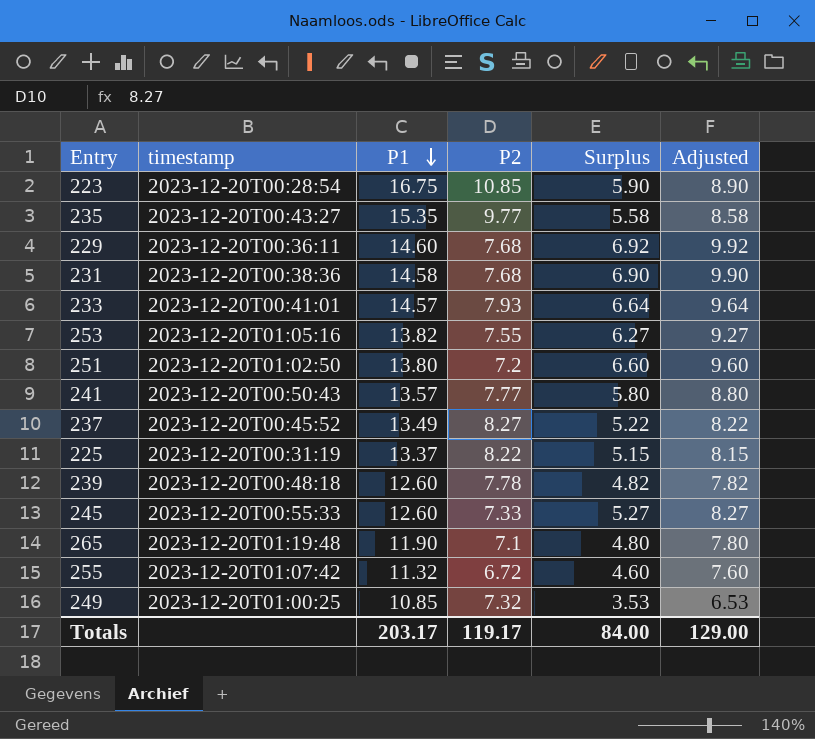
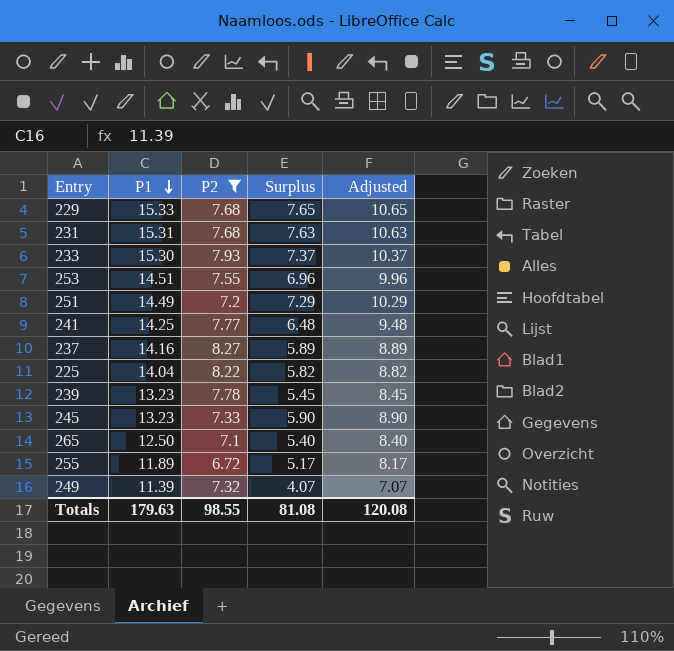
filter: none -> P2 <= 8.27
column timestamp | position: 2 -> none
229 | P1: 14.60 -> 15.33
229 | Surplus: 6.92 -> 7.65
229 | Adjusted: 9.92 -> 10.65
231 | P1: 14.58 -> 15.31
231 | Surplus: 6.90 -> 7.63
231 | Adjusted: 9.90 -> 10.63
233 | P1: 14.57 -> 15.30
233 | Surplus: 6.64 -> 7.37
233 | Adjusted: 9.64 -> 10.37
253 | P1: 13.82 -> 14.51
253 | Surplus: 6.27 -> 6.96
253 | Adjusted: 9.27 -> 9.96
251 | P1: 13.80 -> 14.49
251 | Surplus: 6.60 -> 7.29
251 | Adjusted: 9.60 -> 10.29
241 | P1: 13.57 -> 14.25
241 | Surplus: 5.80 -> 6.48
241 | Adjusted: 8.80 -> 9.48
237 | P1: 13.49 -> 14.16
237 | Surplus: 5.22 -> 5.89
237 | Adjusted: 8.22 -> 8.89
225 | P1: 13.37 -> 14.04
225 | Surplus: 5.15 -> 5.82
225 | Adjusted: 8.15 -> 8.82
239 | P1: 12.60 -> 13.23
239 | Surplus: 4.82 -> 5.45
239 | Adjusted: 7.82 -> 8.45
245 | P1: 12.60 -> 13.23
245 | Surplus: 5.27 -> 5.90
245 | Adjusted: 8.27 -> 8.90
265 | P1: 11.90 -> 12.50
265 | Surplus: 4.80 -> 5.40
265 | Adjusted: 7.80 -> 8.40
255 | P1: 11.32 -> 11.89
255 | Surplus: 4.60 -> 5.17
255 | Adjusted: 7.60 -> 8.17
249 | P1: 10.85 -> 11.39
249 | Surplus: 3.53 -> 4.07
249 | Adjusted: 6.53 -> 7.07
Totals | P1: 203.17 -> 179.63
Totals | P2: 119.17 -> 98.55
Totals | Surplus: 84.00 -> 81.08
Totals | Adjusted: 129.00 -> 120.08

